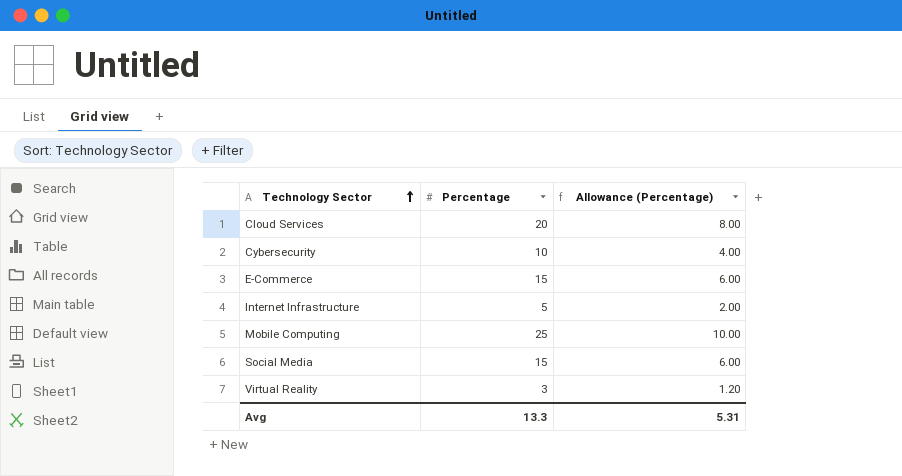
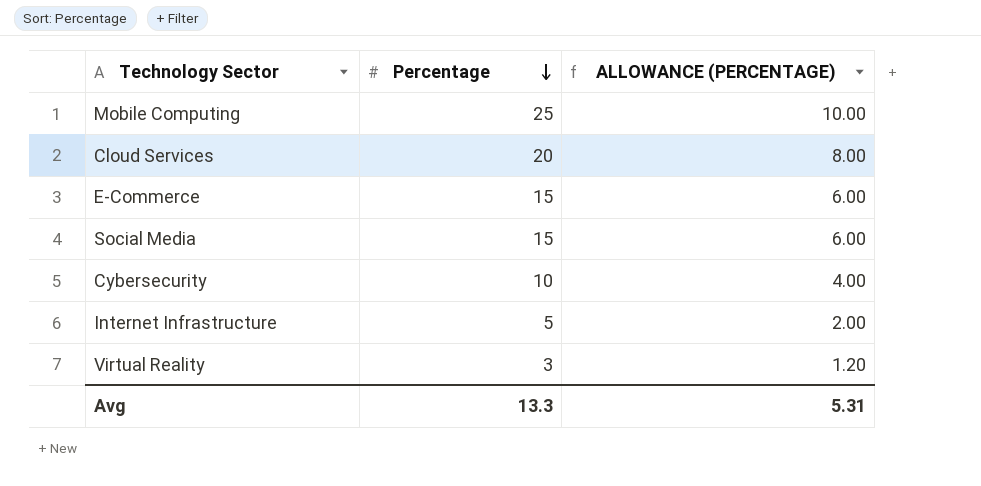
row order: Technology Sector ascending -> Percentage descending
column name: Allowance (Percentage) -> ALLOWANCE (PERCENTAGE)

